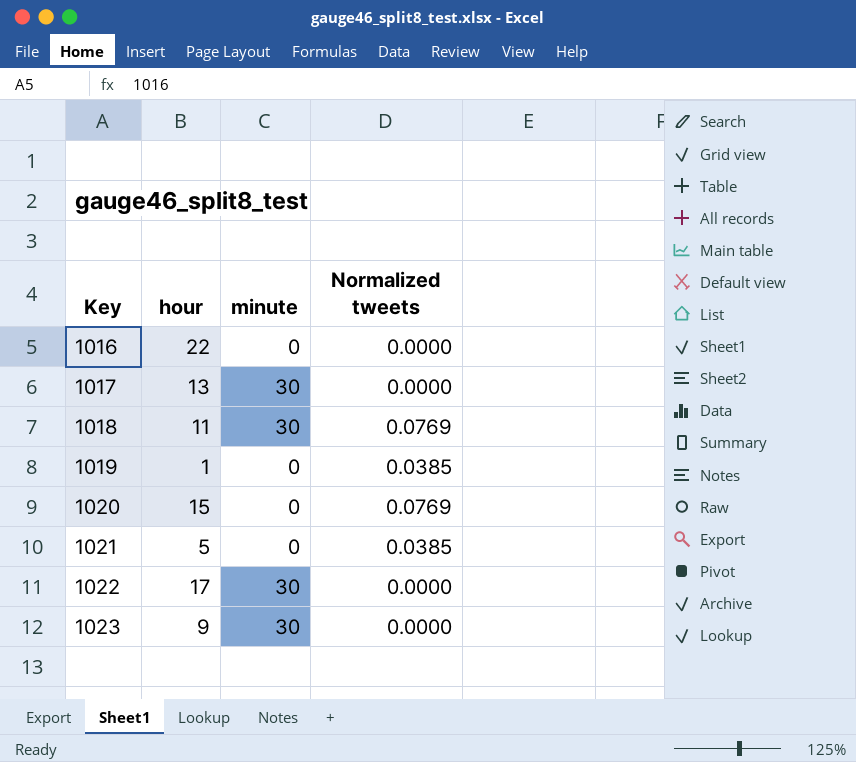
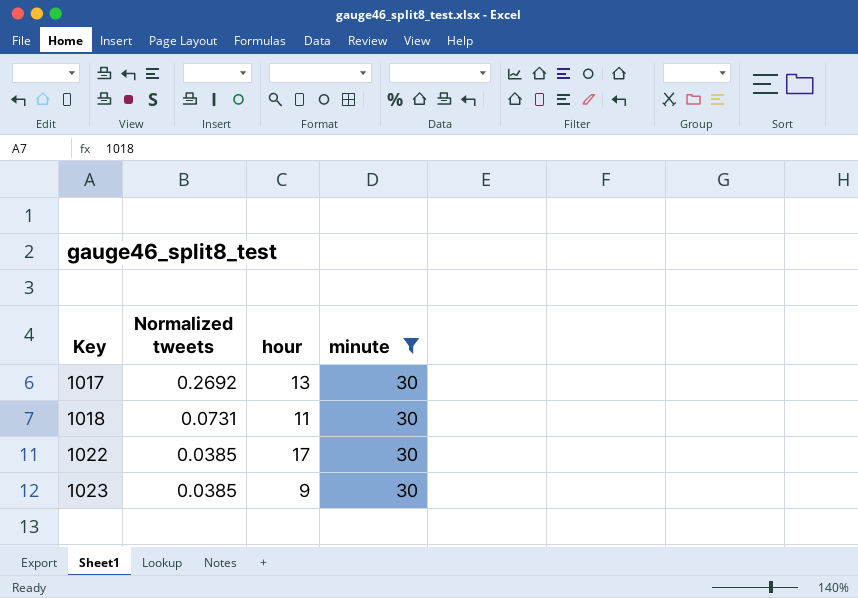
filter: none -> minute = 30
column Normalized tweets | position: 4 -> 2
1017 | Normalized tweets: 0.0000 -> 0.2692
1018 | Normalized tweets: 0.0769 -> 0.0731
1022 | Normalized tweets: 0.0000 -> 0.0385
1023 | Normalized tweets: 0.0000 -> 0.0385

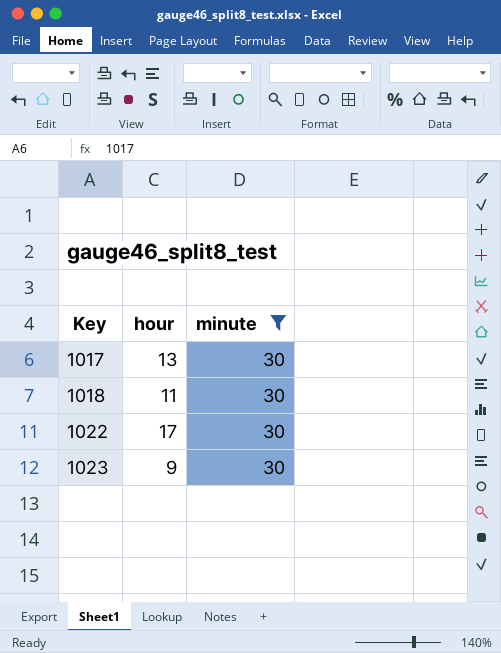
column Normalized tweets | position: 2 -> none

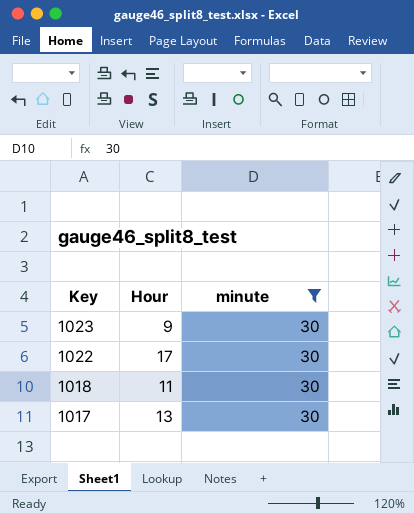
row order: Key ascending -> Key descending
column name: hour -> Hour

